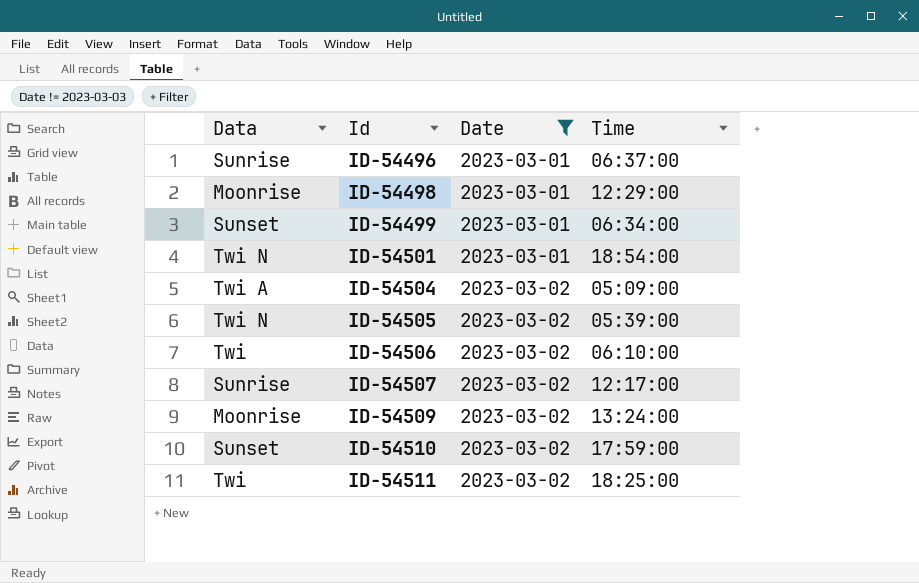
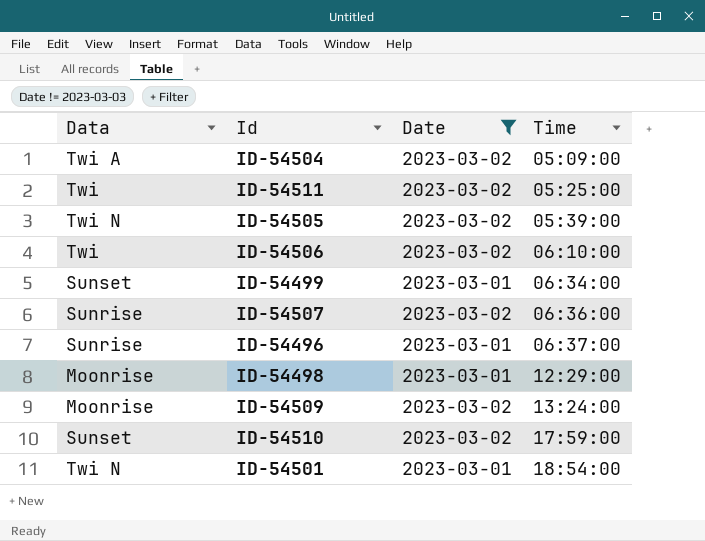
row order: Id ascending -> Time ascending
ID-54511 | Time: 18:25:00 -> 05:25:00
ID-54507 | Time: 12:17:00 -> 06:36:00

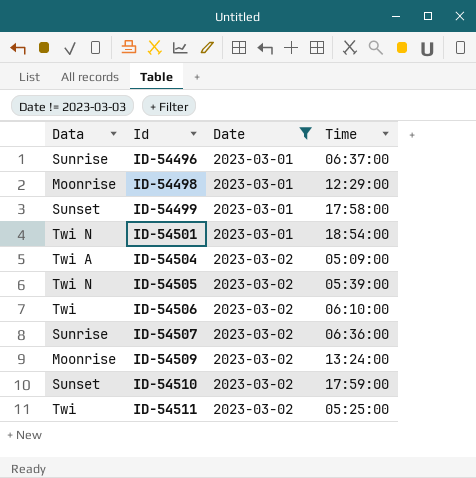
row order: Time ascending -> Id ascending
ID-54499 | Time: 06:34:00 -> 17:58:00

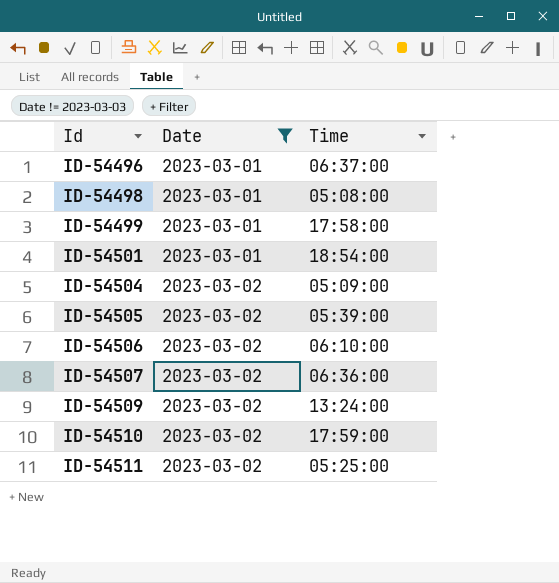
column Data | position: 1 -> none
ID-54498 | Time: 12:29:00 -> 05:08:00

